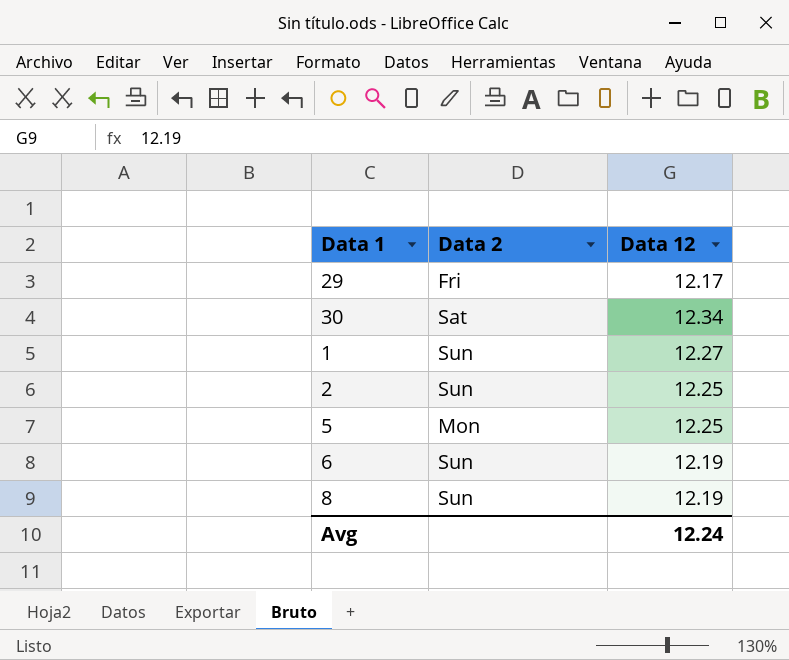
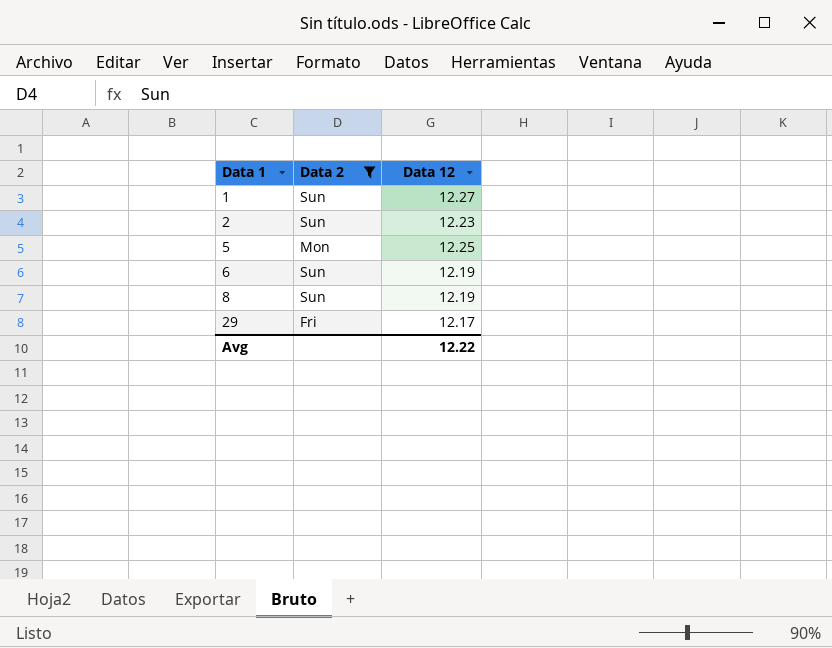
filter: none -> Data 2 != Sat
row order: none -> Data 1 ascending
2 | Data 12: 12.25 -> 12.23
Avg | Data 12: 12.24 -> 12.22

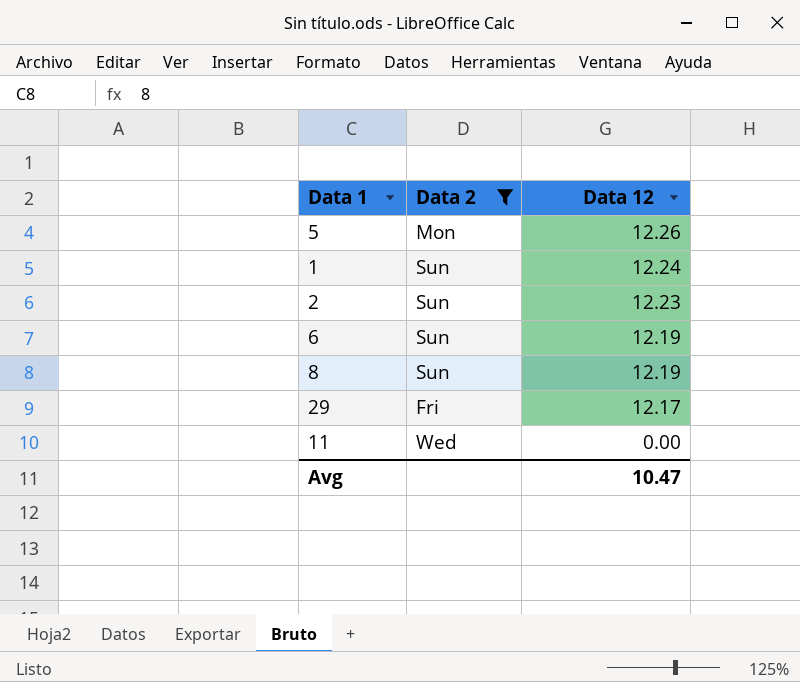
row order: Data 1 ascending -> Data 12 descending
5 | Data 12: 12.25 -> 12.26
1 | Data 12: 12.27 -> 12.24
row 11: none -> Wed | 0.00
Avg | Data 12: 12.22 -> 10.47

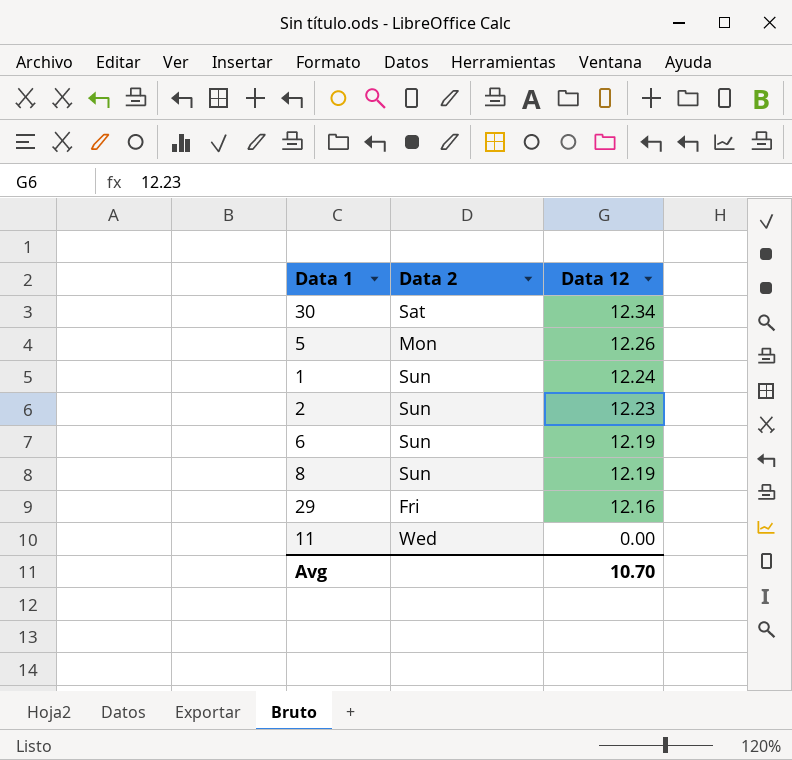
filter: Data 2 != Sat -> none
29 | Data 12: 12.17 -> 12.16
Avg | Data 12: 10.47 -> 10.70

